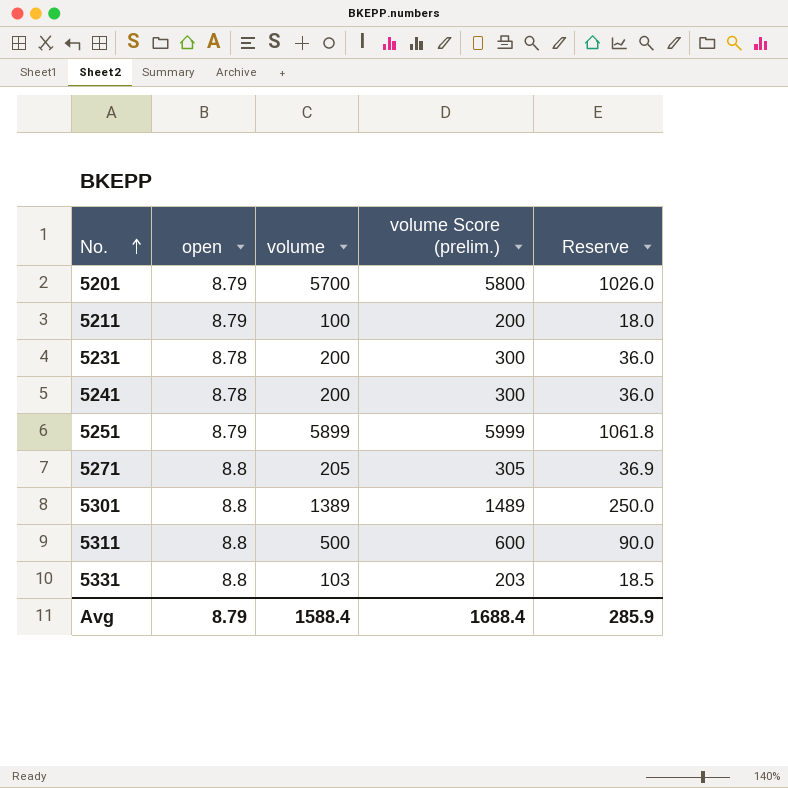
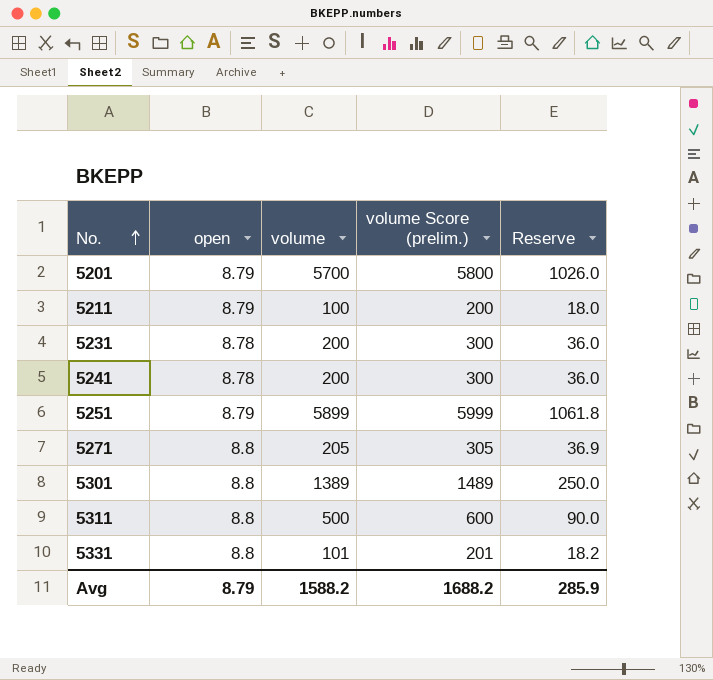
5331 | volume: 103 -> 101
5331 | volume Score (prelim.): 203 -> 201
5331 | Reserve: 18.5 -> 18.2
Avg | volume: 1588.4 -> 1588.2
Avg | volume Score (prelim.): 1688.4 -> 1688.2

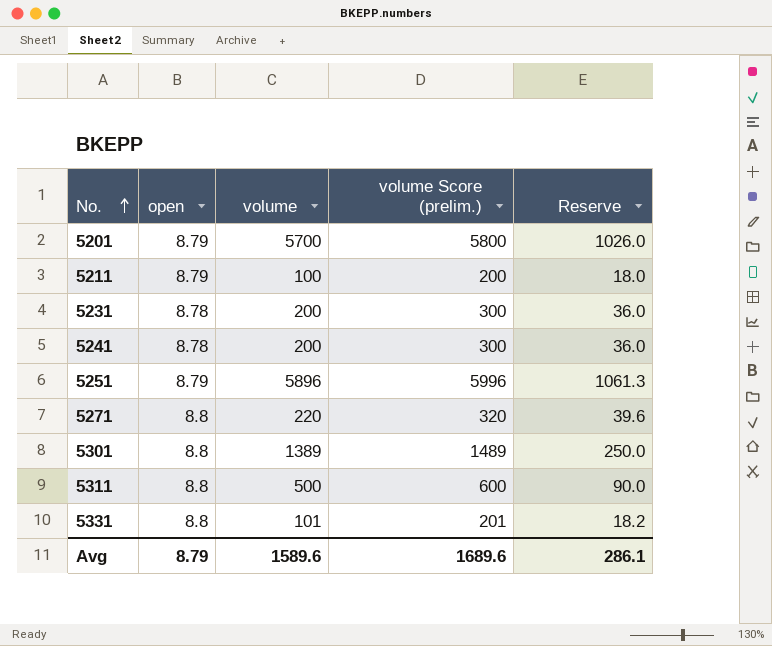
5251 | volume: 5899 -> 5896
5251 | volume Score (prelim.): 5999 -> 5996
5251 | Reserve: 1061.8 -> 1061.3
5271 | volume: 205 -> 220
5271 | volume Score (prelim.): 305 -> 320
5271 | Reserve: 36.9 -> 39.6
Avg | volume: 1588.2 -> 1589.6
Avg | volume Score (prelim.): 1688.2 -> 1689.6
Avg | Reserve: 285.9 -> 286.1

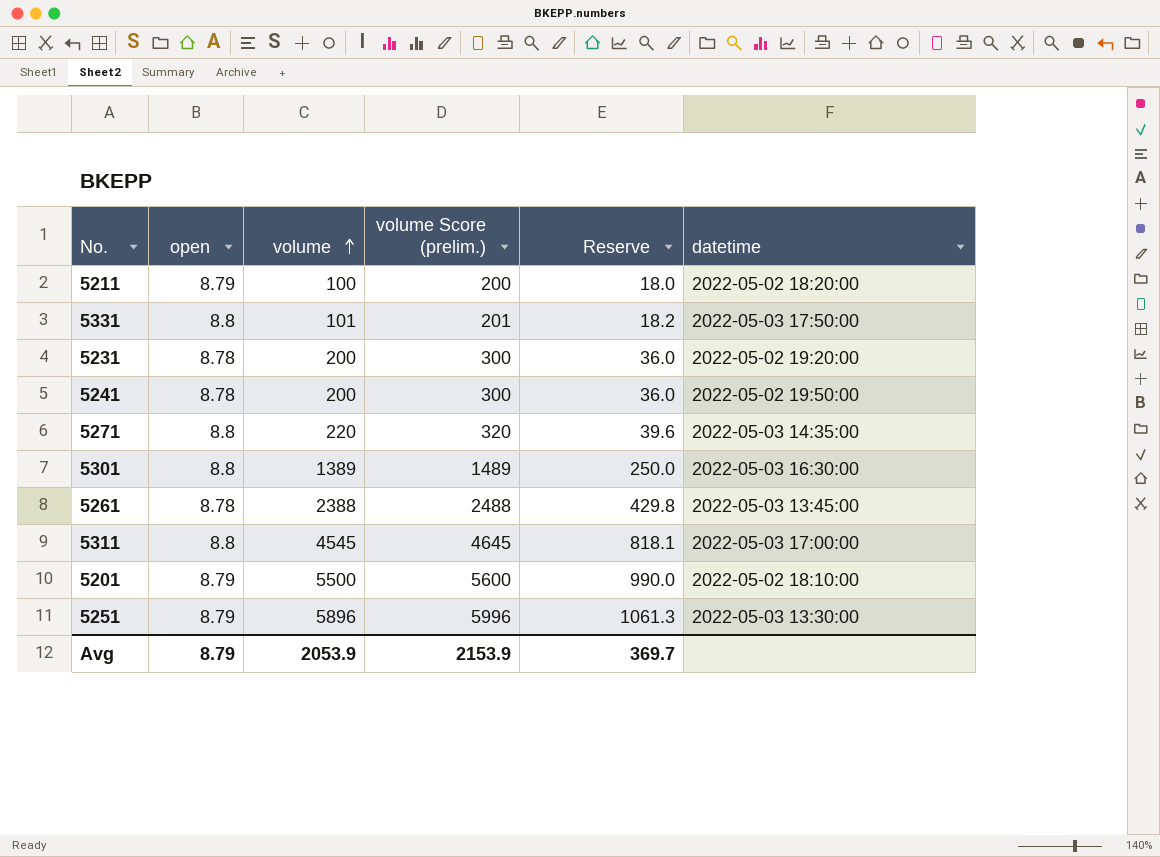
row order: No. ascending -> volume ascending
column datetime | position: none -> 6
row 5261: none -> 8.78 | 2388 | 2488 | 429.8 | 2022-05-03 13:45:00
5311 | volume: 500 -> 4545
5311 | volume Score (prelim.): 600 -> 4645
5311 | Reserve: 90.0 -> 818.1
5201 | volume: 5700 -> 5500
5201 | volume Score (prelim.): 5800 -> 5600
5201 | Reserve: 1026.0 -> 990.0
Avg | volume: 1589.6 -> 2053.9
Avg | volume Score (prelim.): 1689.6 -> 2153.9
Avg | Reserve: 286.1 -> 369.7

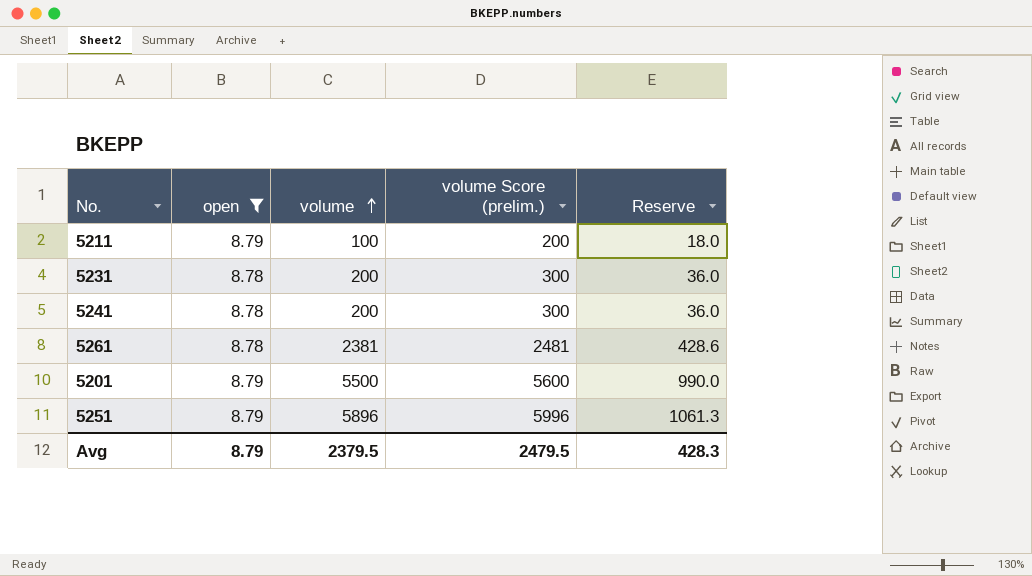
filter: none -> open != 8.8
column datetime | position: 6 -> none
5261 | volume: 2388 -> 2381
5261 | volume Score (prelim.): 2488 -> 2481
5261 | Reserve: 429.8 -> 428.6
Avg | volume: 2053.9 -> 2379.5
Avg | volume Score (prelim.): 2153.9 -> 2479.5
Avg | Reserve: 369.7 -> 428.3

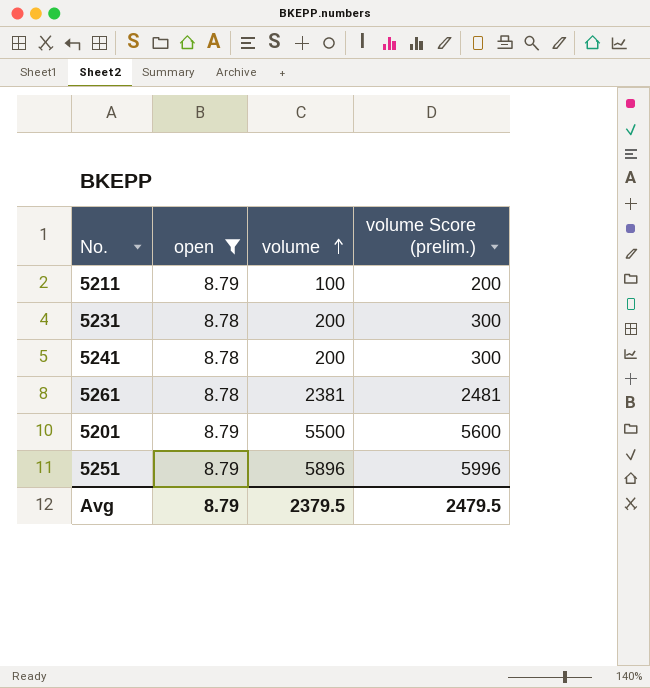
column Reserve | formula: [volume] * 0.18 -> none

